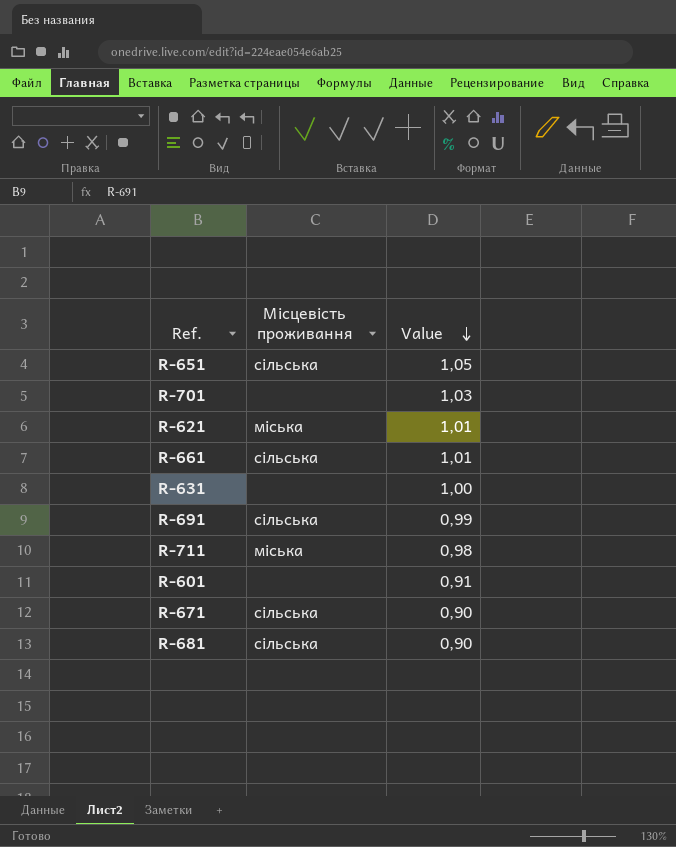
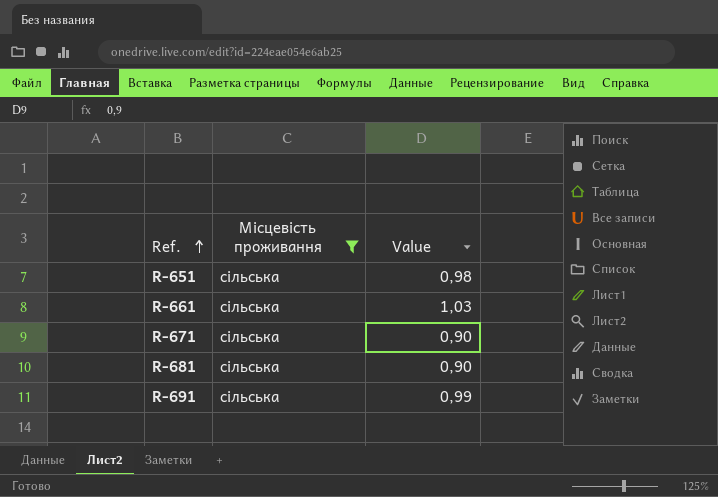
filter: none -> Місцевість проживання = сільська
row order: Value descending -> Ref. ascending
R-651 | Value: 1,05 -> 0,98
R-661 | Value: 1,01 -> 1,03

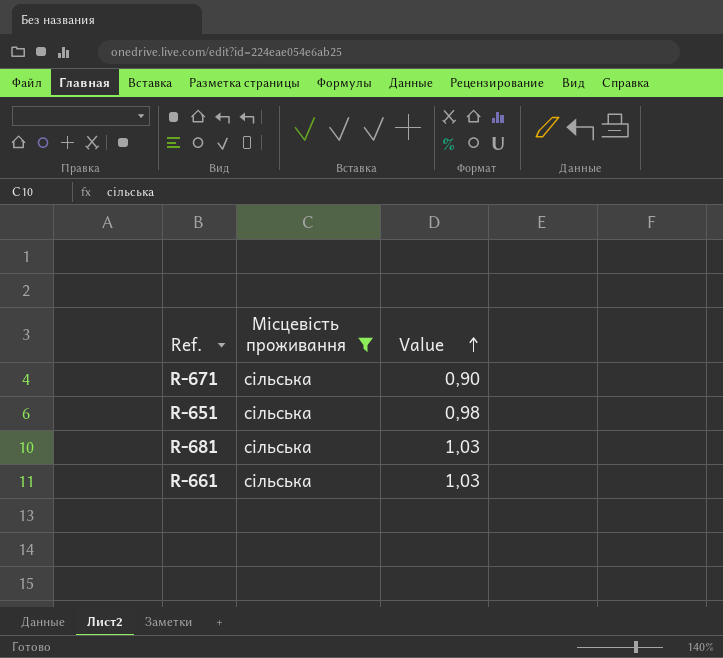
row order: Ref. ascending -> Value ascending
row R-691: сільська | 0,99 -> none
R-681 | Value: 0,90 -> 1,03

